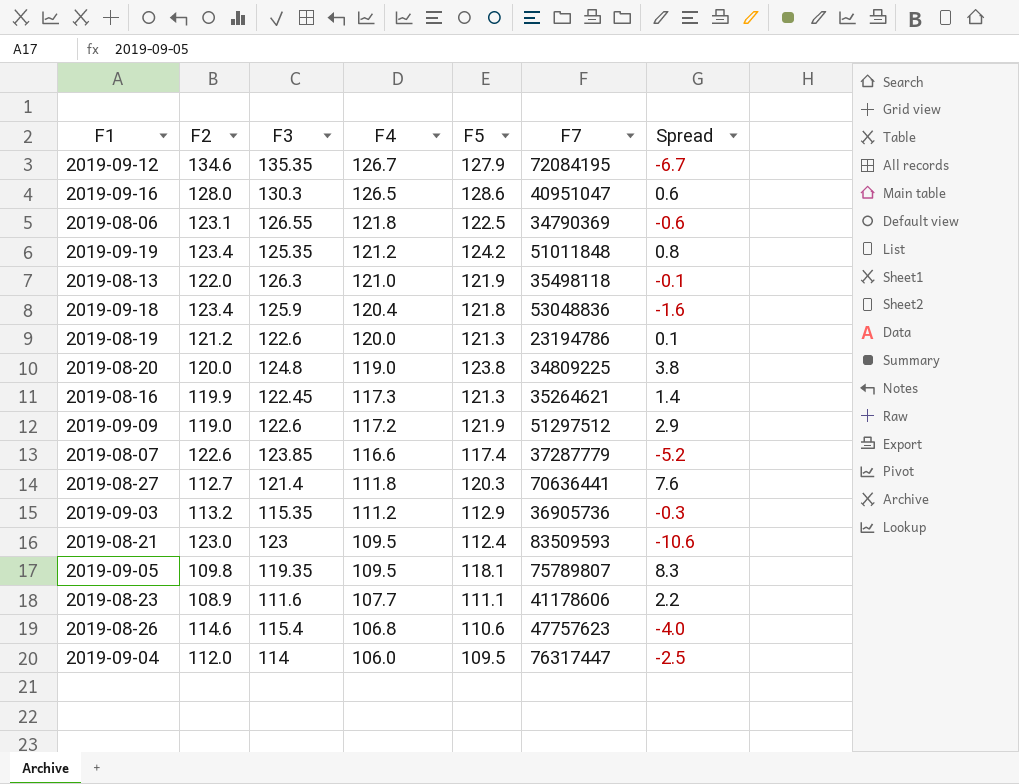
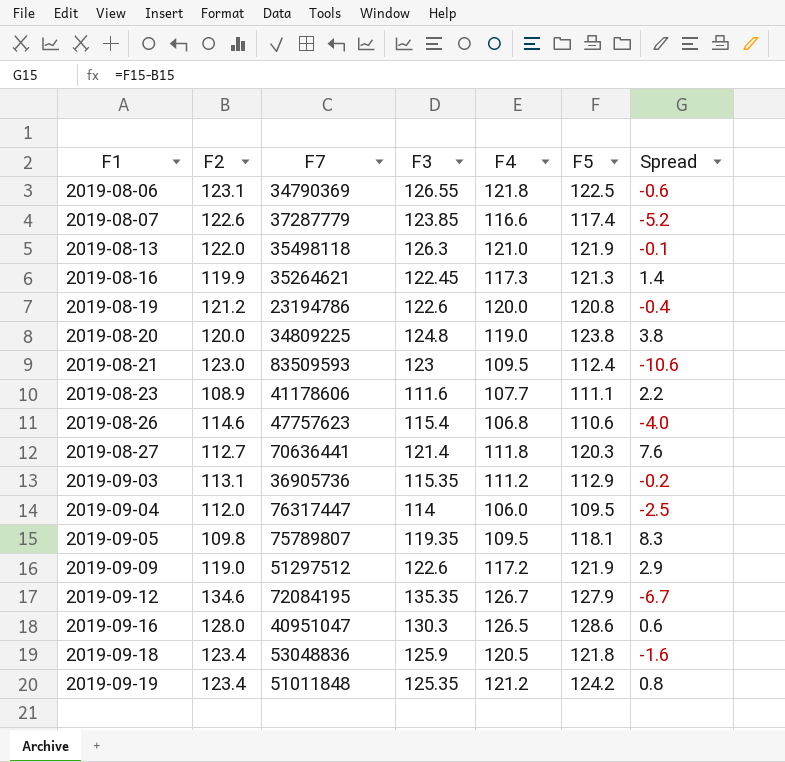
row order: F4 descending -> F1 ascending
column F7 | position: 6 -> 3
2019-08-19 | F5: 121.3 -> 120.8
2019-08-19 | Spread: 0.1 -> -0.4
2019-09-03 | F2: 113.2 -> 113.1
2019-09-03 | Spread: -0.3 -> -0.2
2019-09-18 | F4: 120.4 -> 120.5

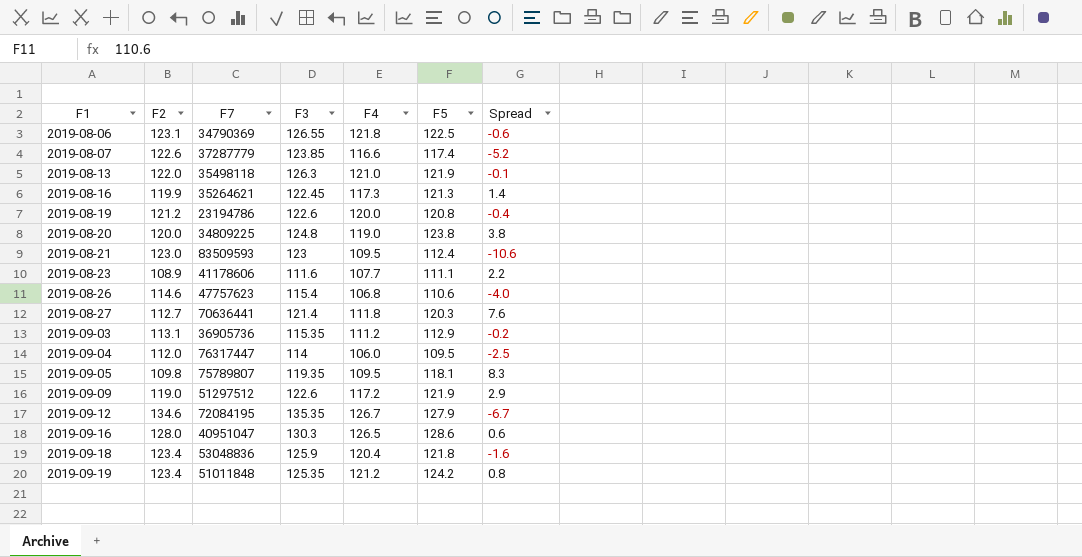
2019-09-18 | F4: 120.5 -> 120.4

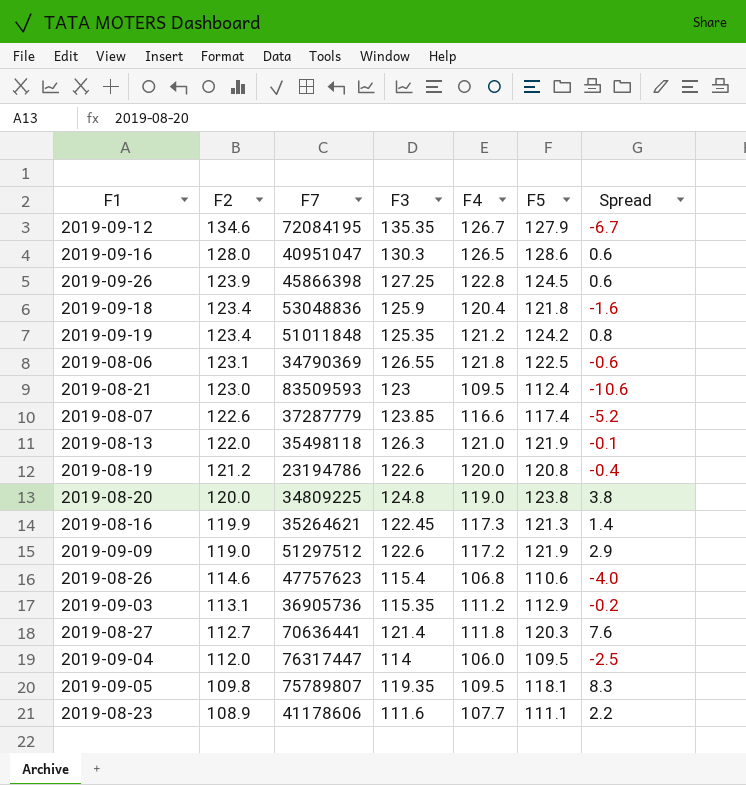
row order: F1 ascending -> F2 descending
row 2019-09-26: none -> 123.9 | 45866398 | 127.25 | 122.8 | 124.5 | 0.6

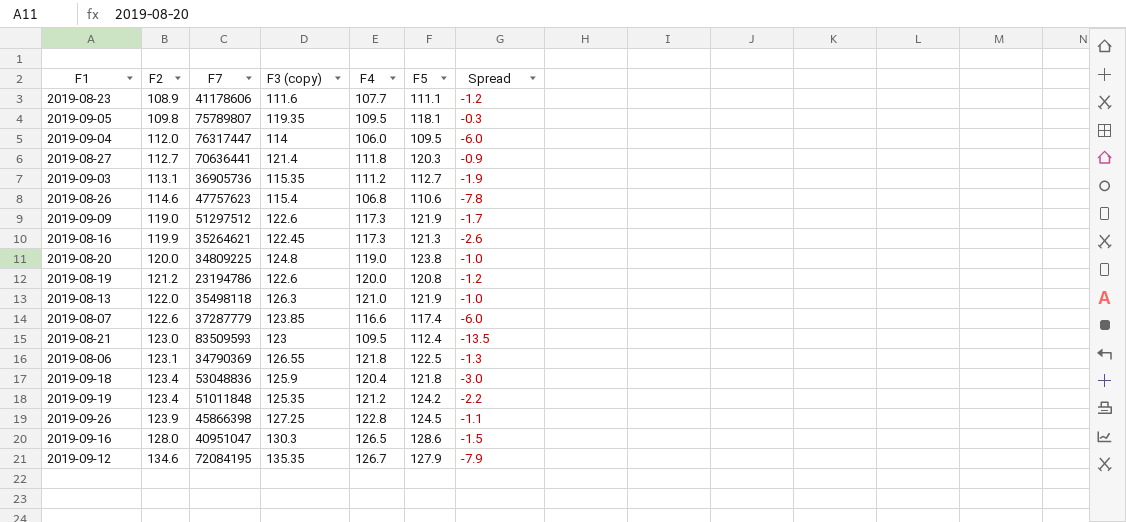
row order: F2 descending -> F2 ascending
column name: F3 -> F3 (copy)
column Spread | formula: [F5] - [F2] -> [F4] - [F2]
2019-09-03 | F5: 112.9 -> 112.7
2019-09-09 | F4: 117.2 -> 117.3

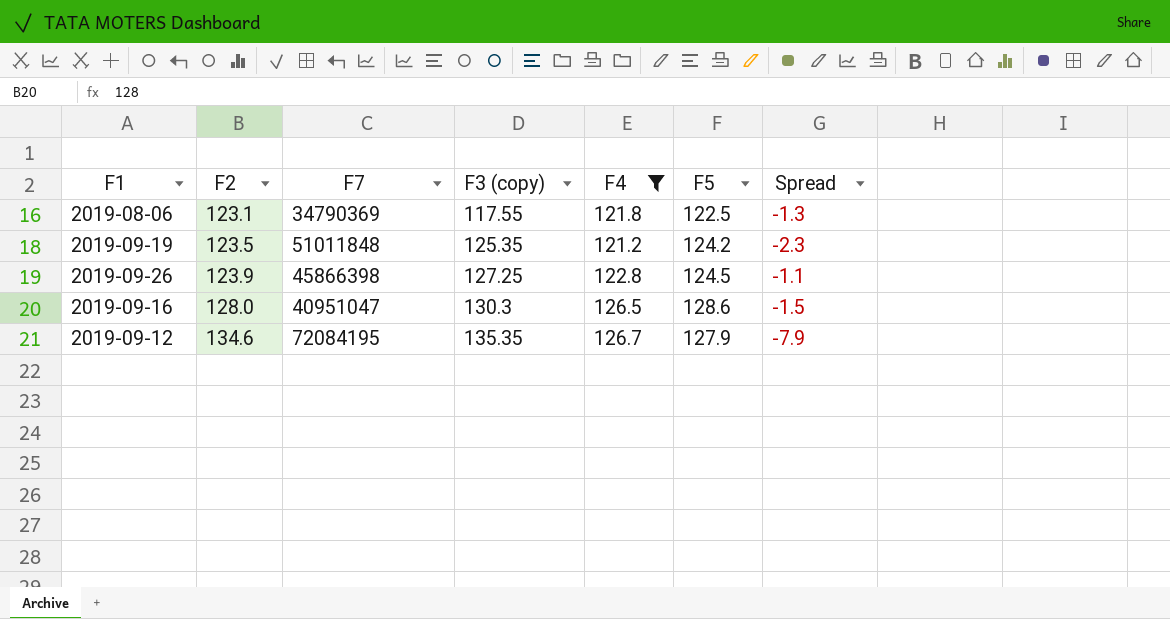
filter: none -> F4 >= 121.2
2019-08-06 | F3 (copy): 126.55 -> 117.55
2019-09-19 | F2: 123.4 -> 123.5
2019-09-19 | Spread: -2.2 -> -2.3

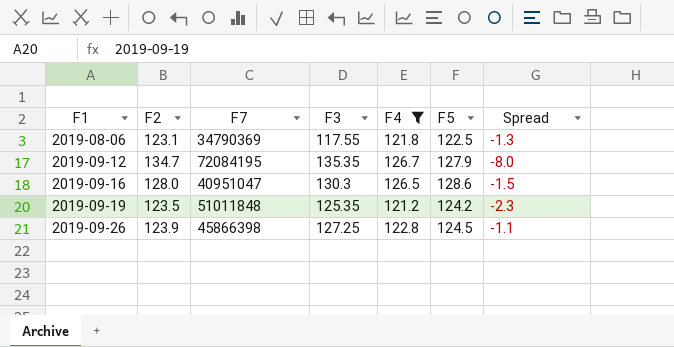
row order: F2 ascending -> F1 ascending
column name: F3 (copy) -> F3
2019-09-12 | F2: 134.6 -> 134.7
2019-09-12 | Spread: -7.9 -> -8.0

